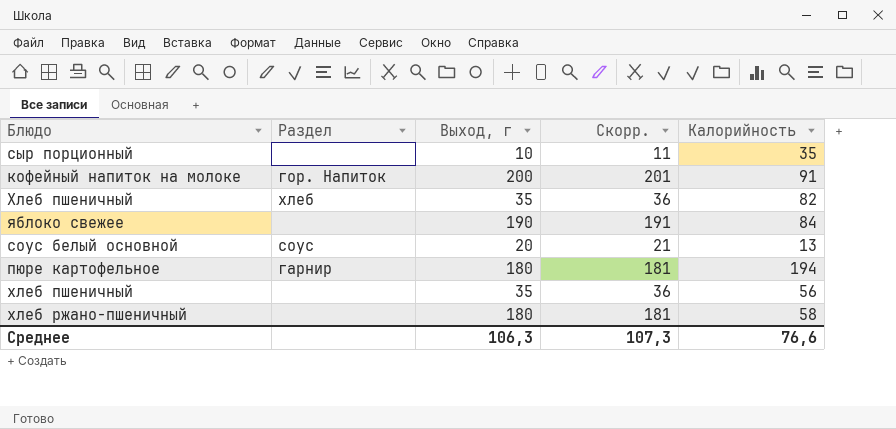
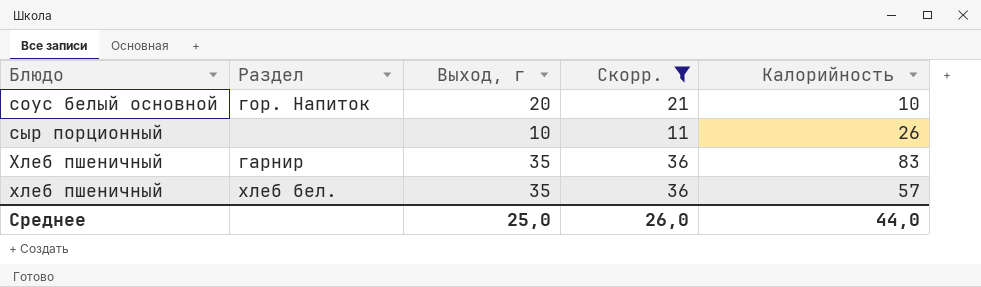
filter: none -> Скорр. <= 36
row order: none -> Блюдо ascending
соус белый основной | Раздел: соус -> гор. Напиток
соус белый основной | Калорийность: 13 -> 10
сыр порционный | Калорийность: 35 -> 26
Хлеб пшеничный | Раздел: хлеб -> гарнир
Хлеб пшеничный | Калорийность: 82 -> 83
хлеб пшеничный | Раздел: none -> хлеб бел.
хлеб пшеничный | Калорийность: 56 -> 57
Среднее | Выход, г: 106,3 -> 25,0
Среднее | Скорр.: 107,3 -> 26,0
Среднее | Калорийность: 76,6 -> 44,0

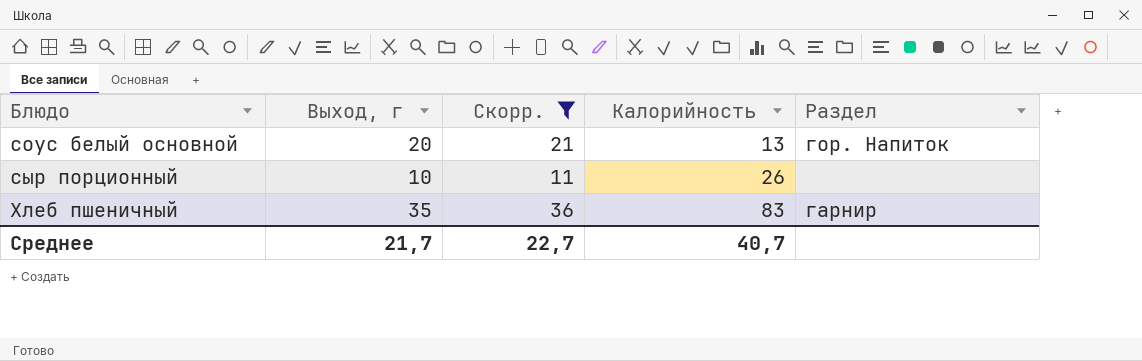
column Раздел | position: 2 -> 5
row хлеб пшеничный: хлеб бел. | 35 | 36 | 57 -> none
соус белый основной | Калорийность: 10 -> 13
Среднее | Выход, г: 25,0 -> 21,7
Среднее | Скорр.: 26,0 -> 22,7
Среднее | Калорийность: 44,0 -> 40,7

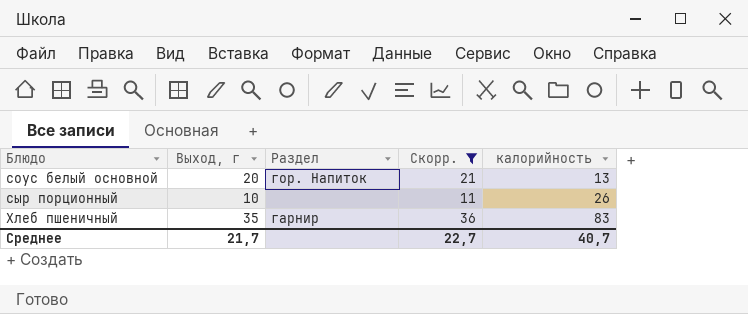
column Раздел | position: 5 -> 3
column name: Калорийность -> калорийность

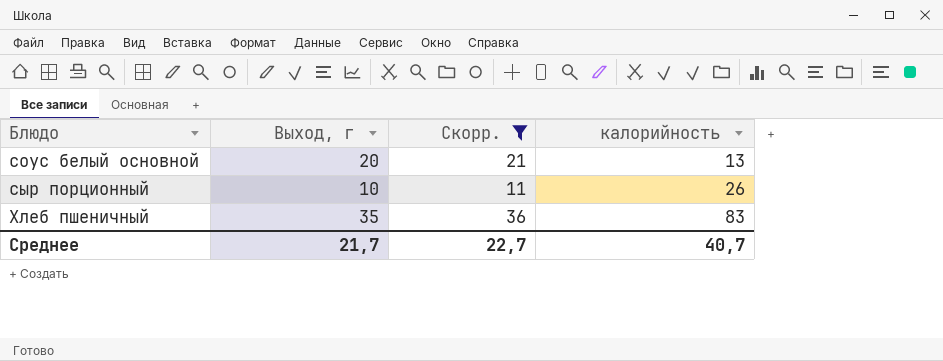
column Раздел | position: 3 -> none

